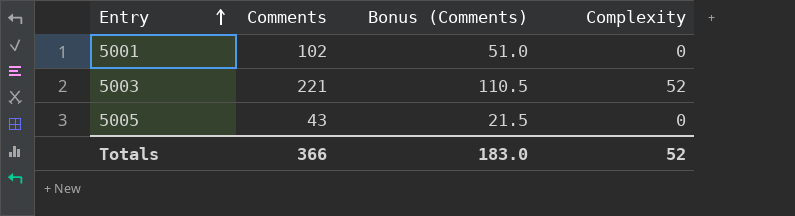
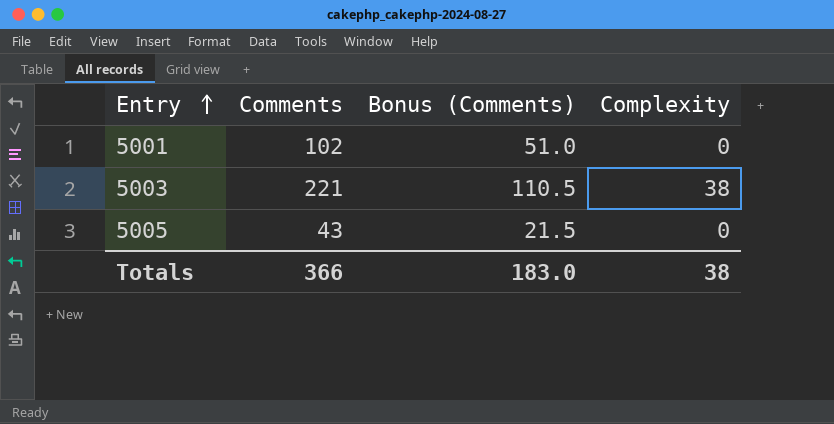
5003 | Complexity: 52 -> 38
Totals | Complexity: 52 -> 38

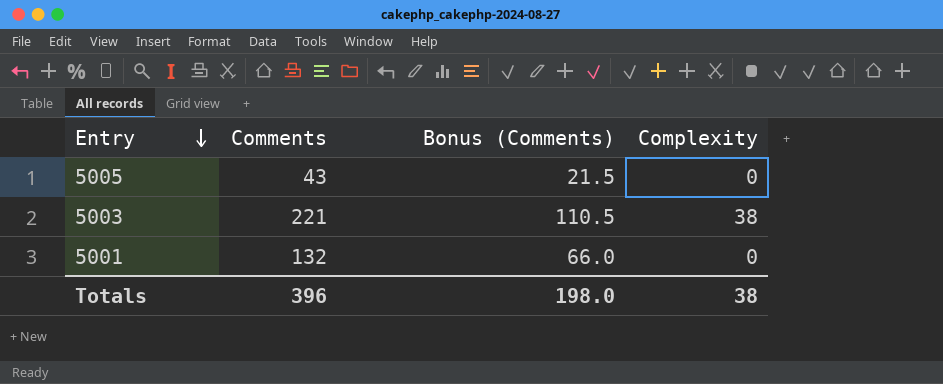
row order: Entry ascending -> Entry descending
5001 | Comments: 102 -> 132
5001 | Bonus (Comments): 51.0 -> 66.0
Totals | Comments: 366 -> 396
Totals | Bonus (Comments): 183.0 -> 198.0

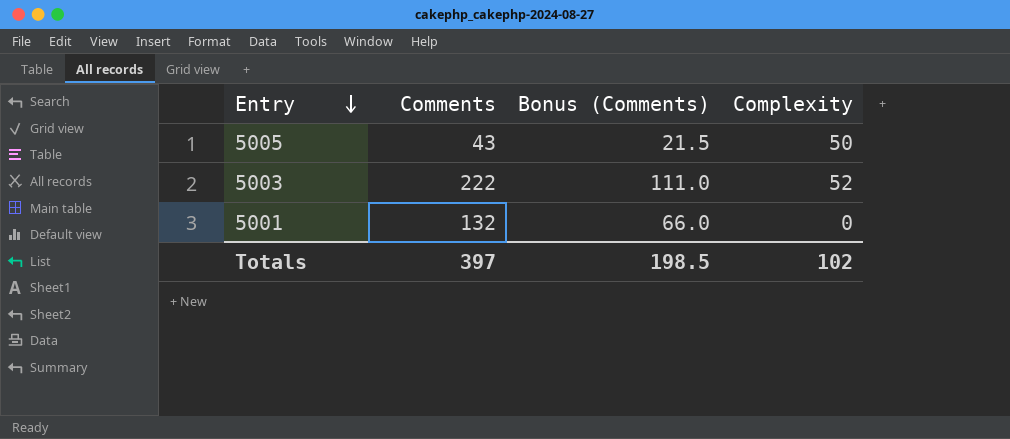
5005 | Complexity: 0 -> 50
5003 | Comments: 221 -> 222
5003 | Bonus (Comments): 110.5 -> 111.0
5003 | Complexity: 38 -> 52
Totals | Comments: 396 -> 397
Totals | Bonus (Comments): 198.0 -> 198.5
Totals | Complexity: 38 -> 102

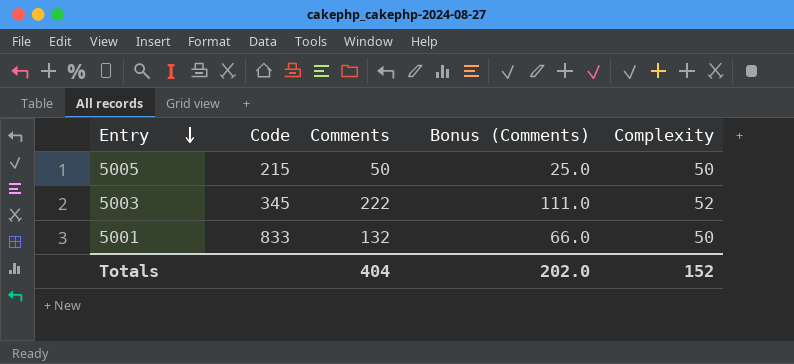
column Code | position: none -> 2
5005 | Comments: 43 -> 50
5005 | Bonus (Comments): 21.5 -> 25.0
5001 | Complexity: 0 -> 50
Totals | Comments: 397 -> 404
Totals | Bonus (Comments): 198.5 -> 202.0
Totals | Complexity: 102 -> 152

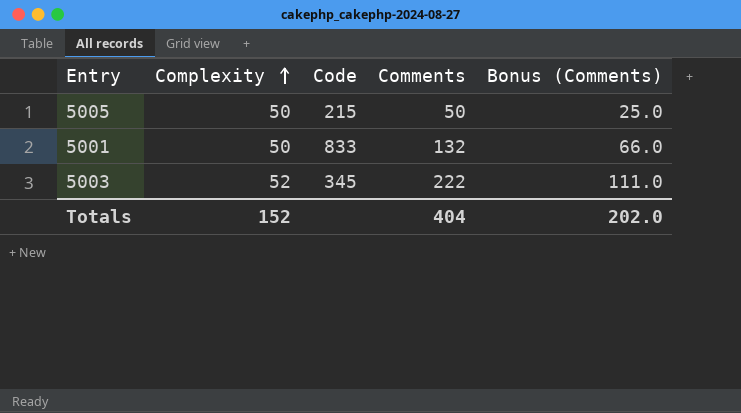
row order: Entry descending -> Complexity ascending
column Complexity | position: 5 -> 2

